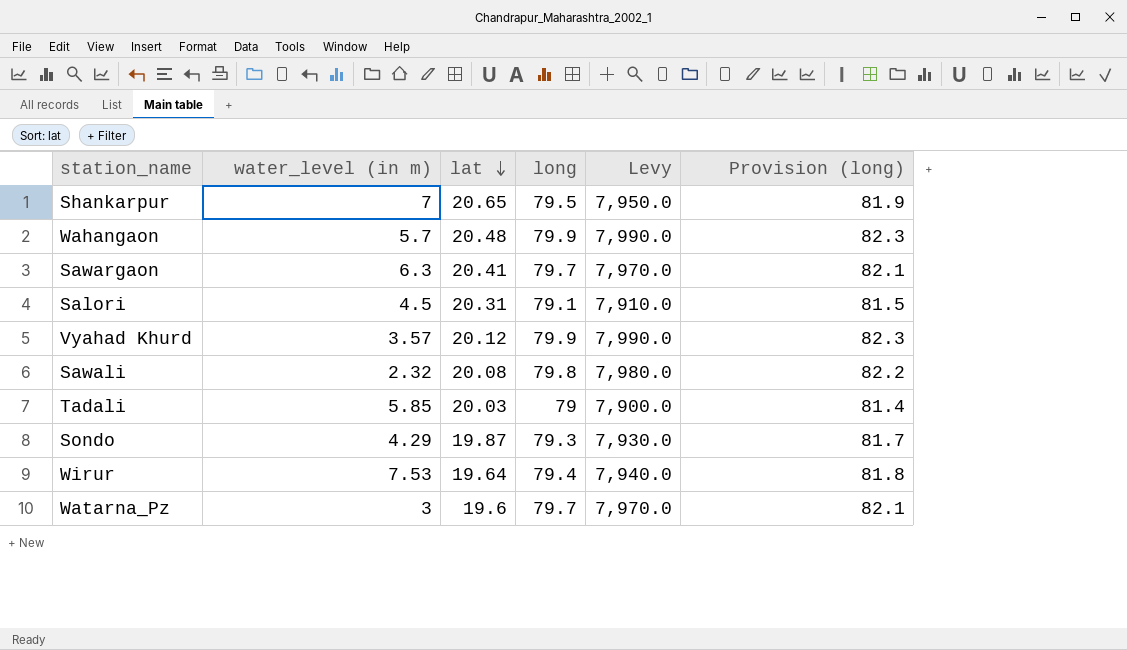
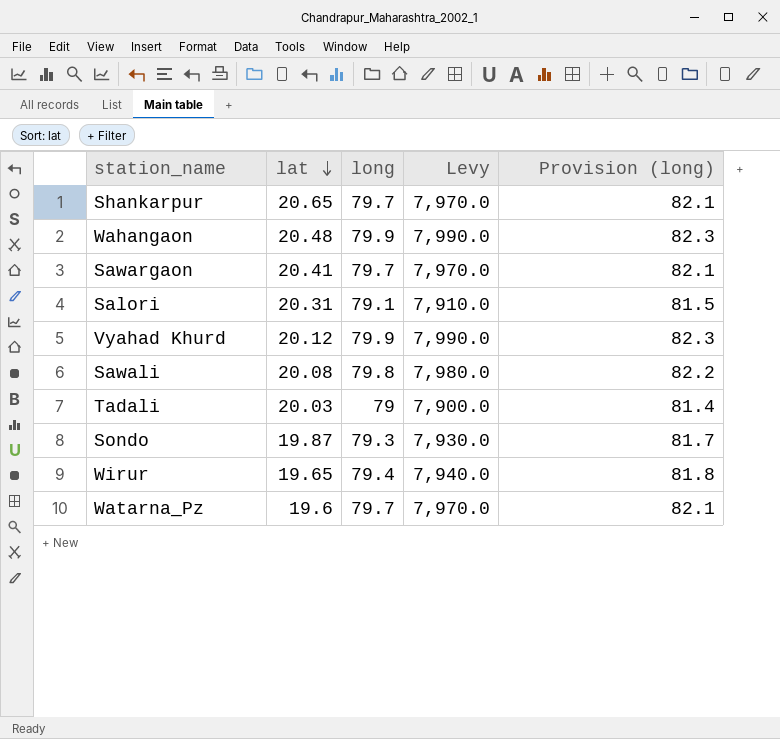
column water_level (in m) | position: 2 -> none
Shankarpur | long: 79.5 -> 79.7
Shankarpur | Levy: 7,950.0 -> 7,970.0
Shankarpur | Provision (long): 81.9 -> 82.1
Wirur | lat: 19.64 -> 19.65

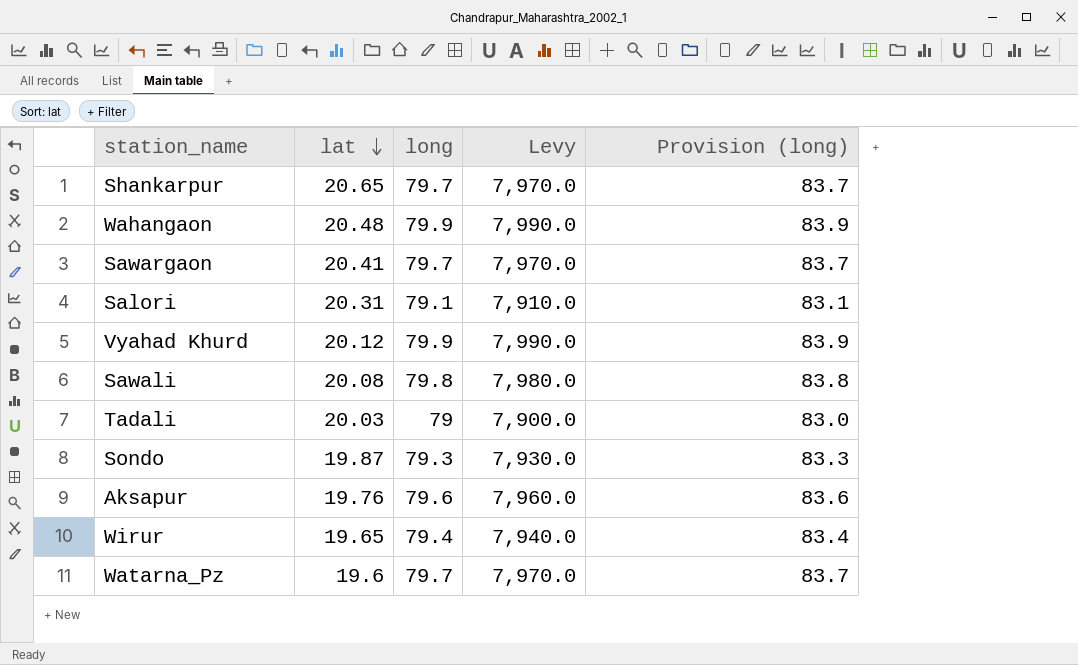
column Provision (long) | formula: [long] * 1.03 -> [long] * 1.05
row Aksapur: none -> 19.76 | 79.6 | 7,960.0 | 83.6

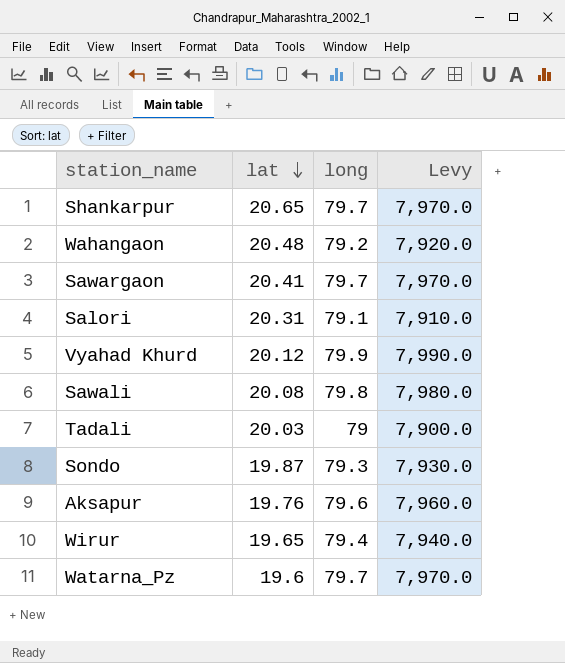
column Provision (long) | formula: [long] * 1.05 -> none
Wahangaon | long: 79.9 -> 79.2
Wahangaon | Levy: 7,990.0 -> 7,920.0

